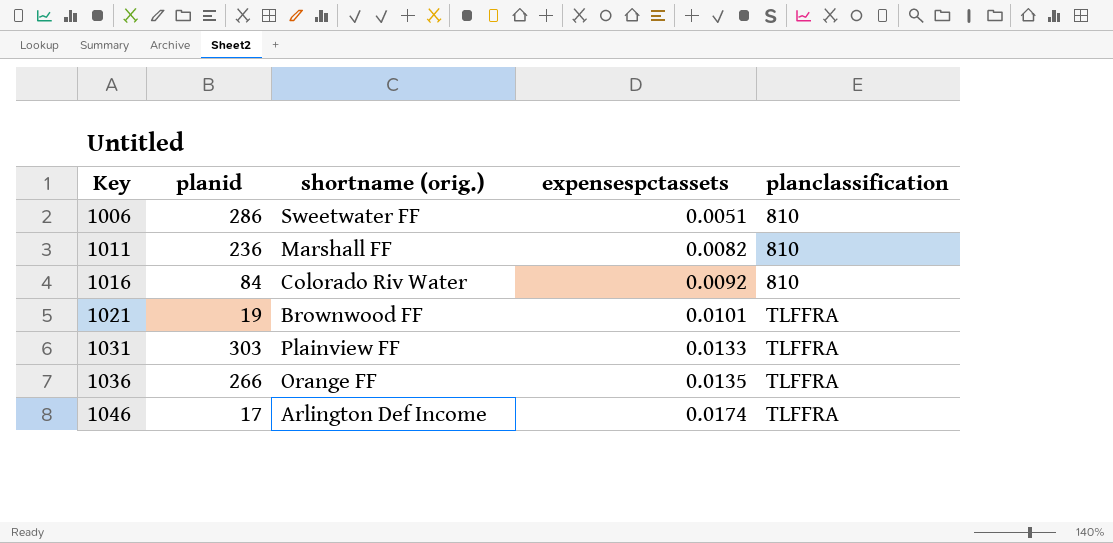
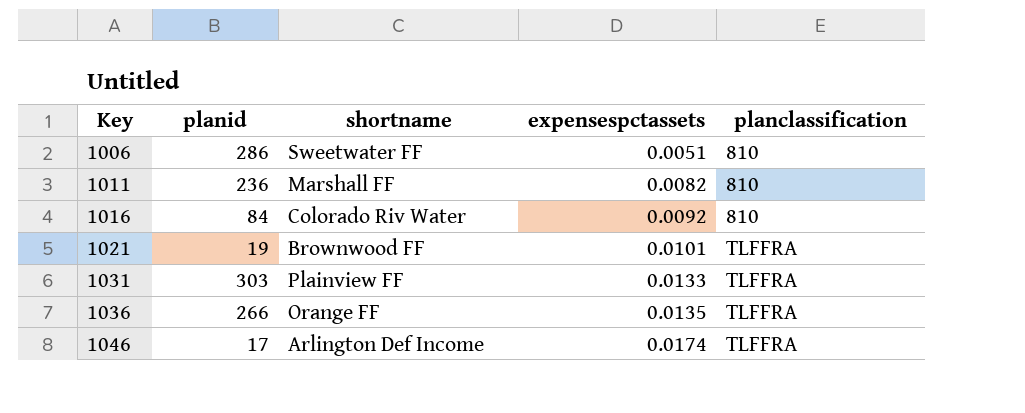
column name: shortname (orig.) -> shortname

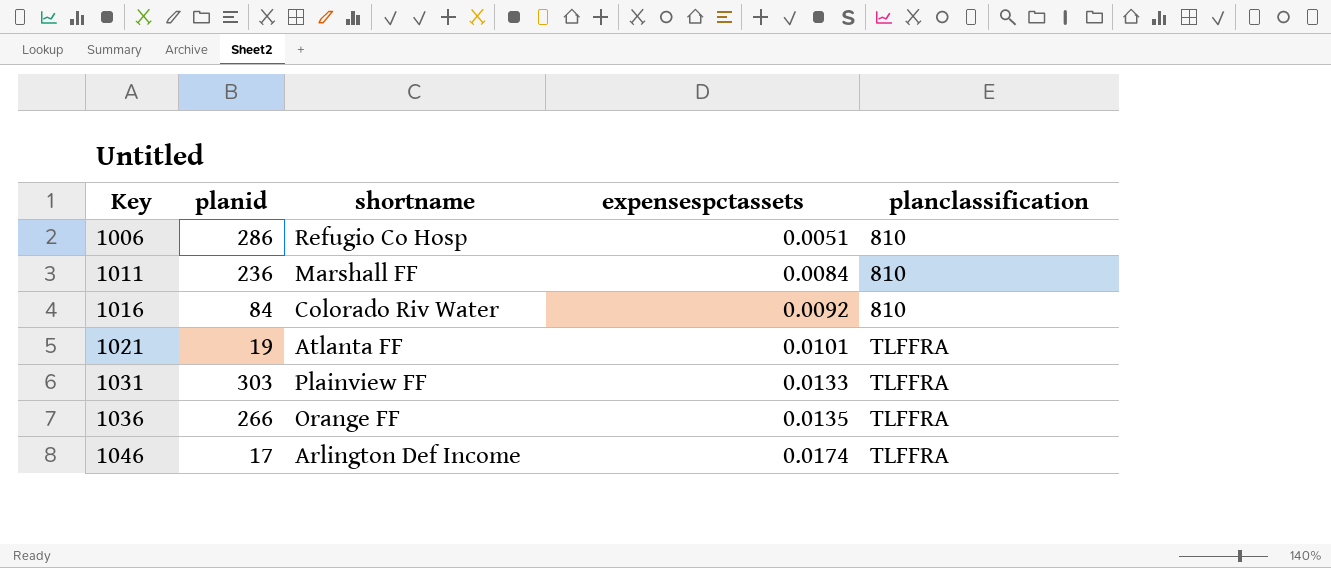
1006 | shortname: Sweetwater FF -> Refugio Co Hosp
1011 | expensespctassets: 0.0082 -> 0.0084
1021 | shortname: Brownwood FF -> Atlanta FF

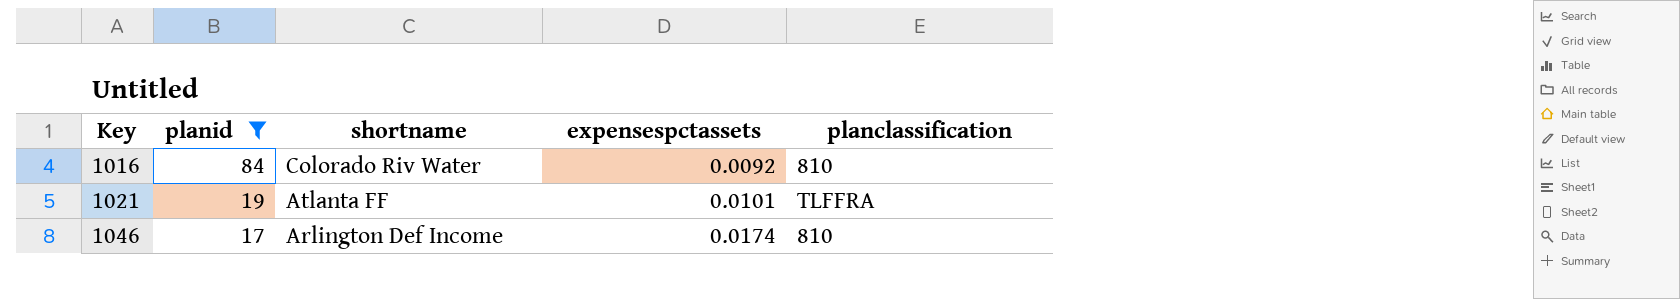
filter: none -> planid <= 84
1046 | planclassification: TLFFRA -> 810

